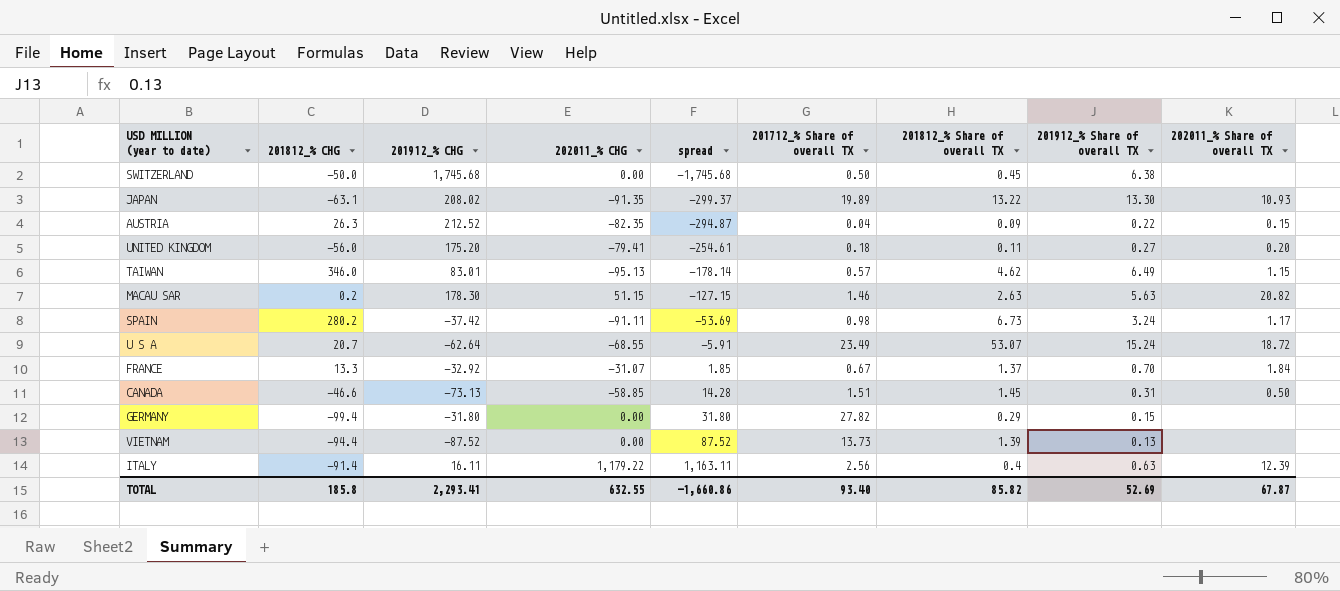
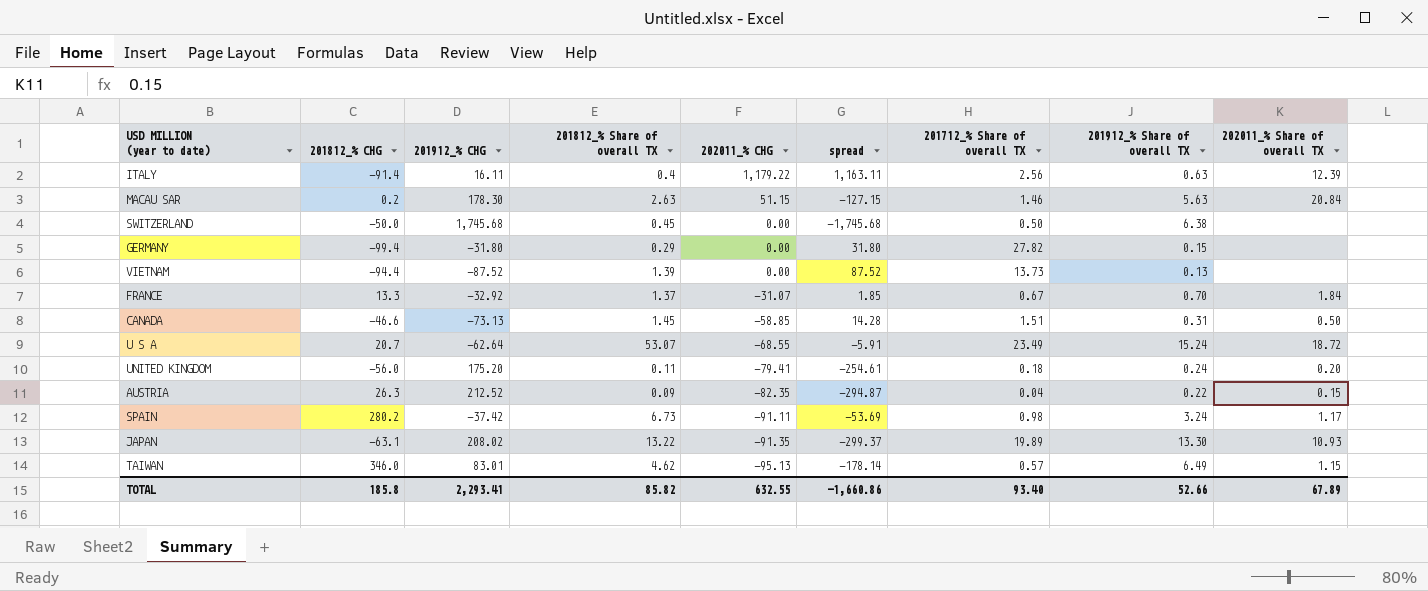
row order: spread ascending -> 202011_% CHG descending
column 201812_% Share of overall TX | position: 7 -> 4
MACAU SAR | 202011_% Share of overall TX: 20.82 -> 20.84
UNITED KINGDOM | 201912_% Share of overall TX: 0.27 -> 0.24
TOTAL | 201912_% Share of overall TX: 52.69 -> 52.66
TOTAL | 202011_% Share of overall TX: 67.87 -> 67.89

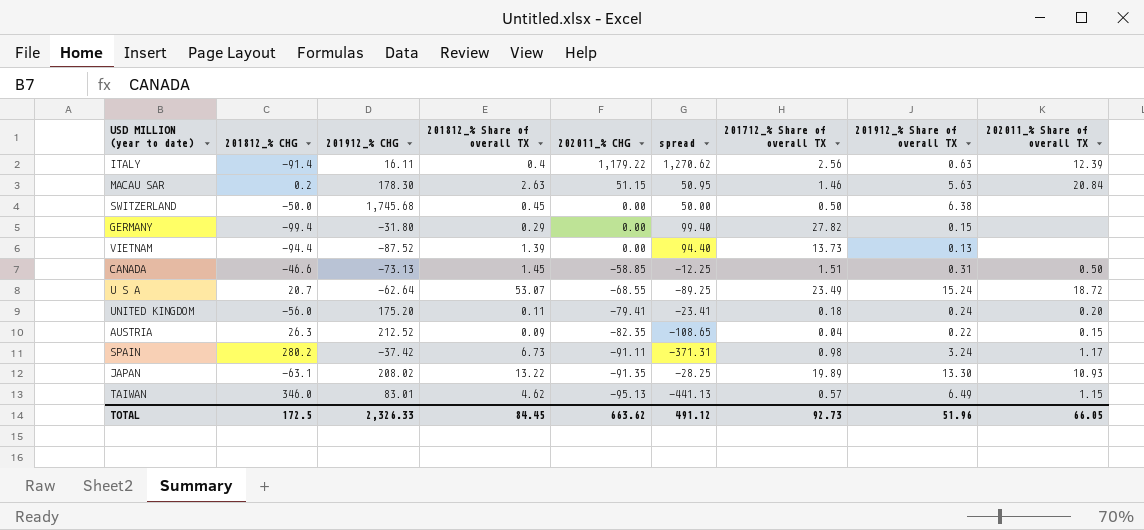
column spread | formula: [202011_% CHG] - [201912_% CHG] -> [202011_% CHG] - [201812_% CHG]
row FRANCE: 13.3 | -32.92 | 1.37 | -31.07 | 1.85 | 0.67 | 0.70 | 1.84 -> none
TOTAL | 201812_% CHG: 185.8 -> 172.5
TOTAL | 201912_% CHG: 2,293.41 -> 2,326.33
TOTAL | 201812_% Share of overall TX: 85.82 -> 84.45
TOTAL | 202011_% CHG: 632.55 -> 663.62
TOTAL | spread: -1,660.86 -> 491.12
TOTAL | 201712_% Share of overall TX: 93.40 -> 92.73
TOTAL | 201912_% Share of overall TX: 52.66 -> 51.96
TOTAL | 202011_% Share of overall TX: 67.89 -> 66.05

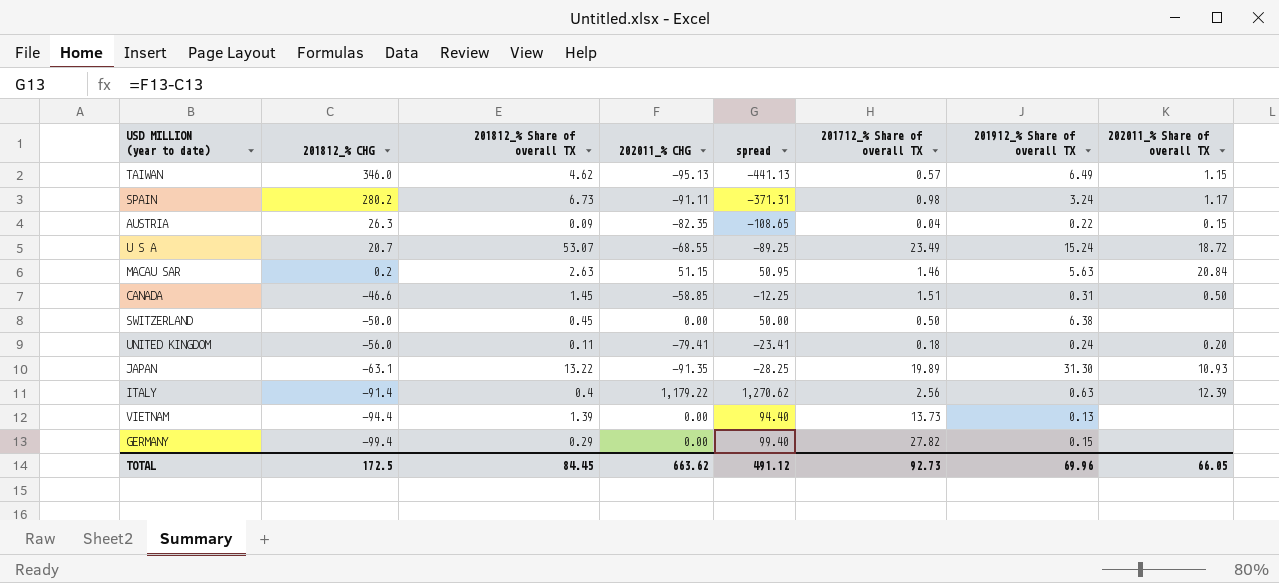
row order: 202011_% CHG descending -> 201812_% CHG descending
column 201912_% CHG | position: 3 -> none
JAPAN | 201912_% Share of overall TX: 13.30 -> 31.30
TOTAL | 201912_% Share of overall TX: 51.96 -> 69.96

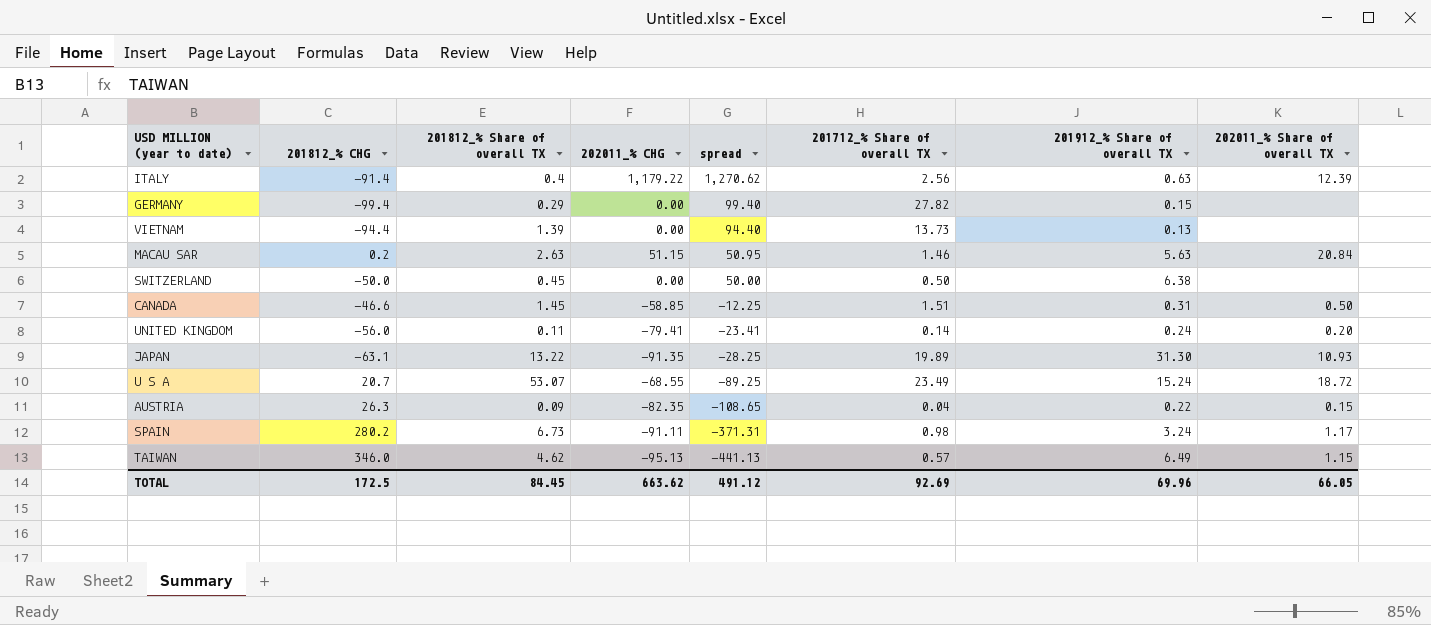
row order: 201812_% CHG descending -> spread descending
UNITED KINGDOM | 201712_% Share of overall TX: 0.18 -> 0.14
TOTAL | 201712_% Share of overall TX: 92.73 -> 92.69

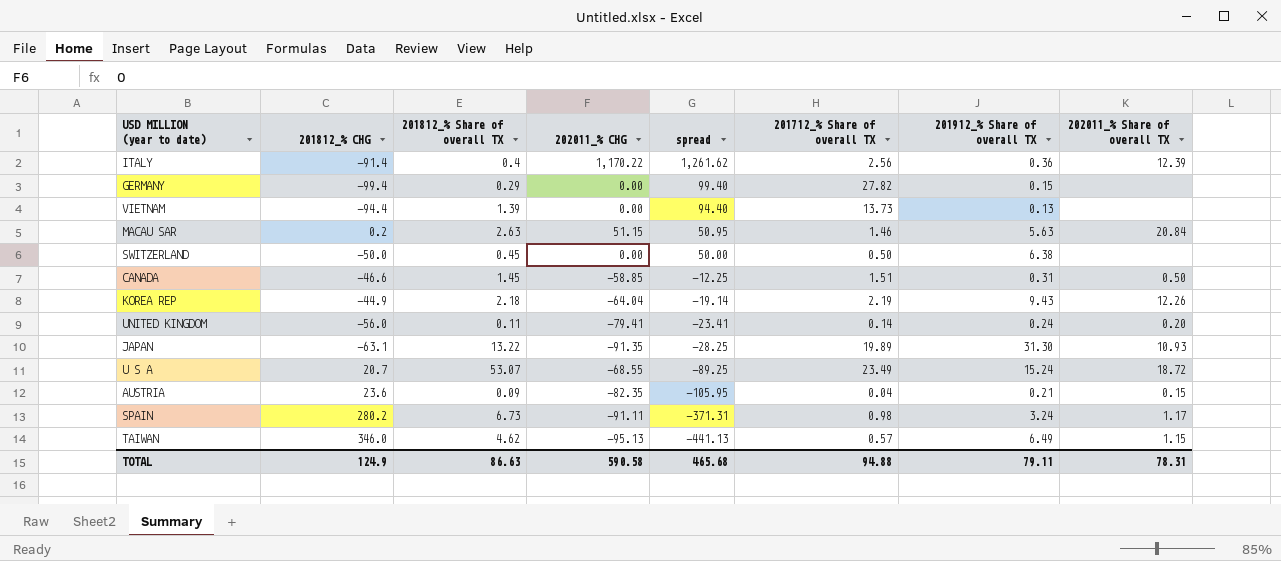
ITALY | 202011_% CHG: 1,179.22 -> 1,170.22
ITALY | spread: 1,270.62 -> 1,261.62
ITALY | 201912_% Share of overall TX: 0.63 -> 0.36
row KOREA REP: none -> -44.9 | 2.18 | -64.04 | -19.14 | 2.19 | 9.43 | 12.26
AUSTRIA | 201812_% CHG: 26.3 -> 23.6
AUSTRIA | spread: -108.65 -> -105.95
AUSTRIA | 201912_% Share of overall TX: 0.22 -> 0.21
TOTAL | 201812_% CHG: 172.5 -> 124.9
TOTAL | 201812_% Share of overall TX: 84.45 -> 86.63
TOTAL | 202011_% CHG: 663.62 -> 590.58
TOTAL | spread: 491.12 -> 465.68
TOTAL | 201712_% Share of overall TX: 92.69 -> 94.88
TOTAL | 201912_% Share of overall TX: 69.96 -> 79.11
TOTAL | 202011_% Share of overall TX: 66.05 -> 78.31

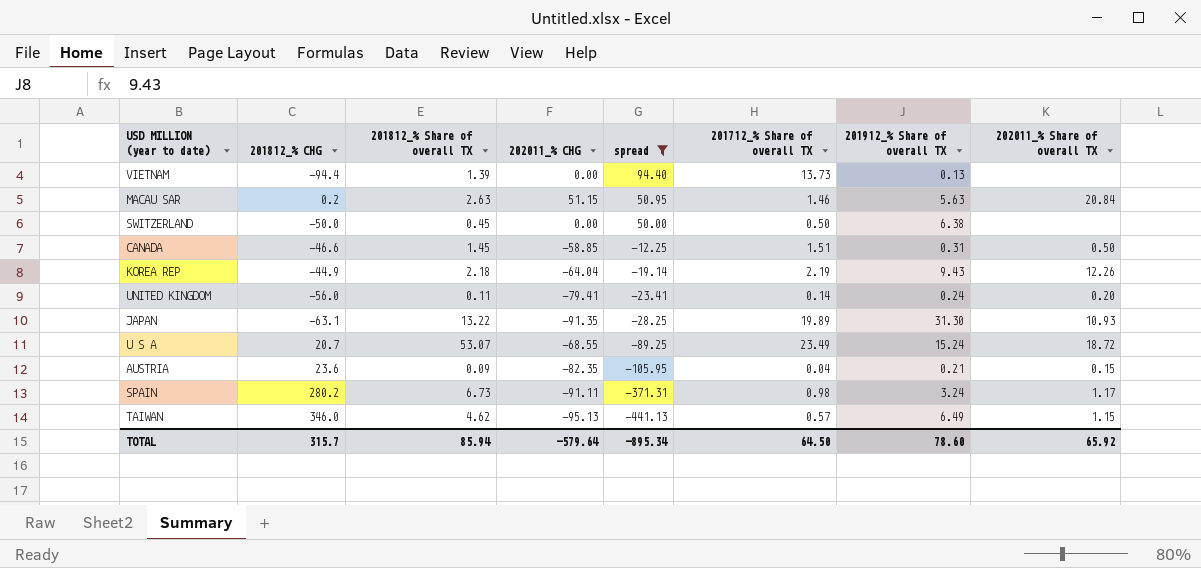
filter: none -> spread <= 94.40
TOTAL | 201812_% CHG: 124.9 -> 315.7
TOTAL | 201812_% Share of overall TX: 86.63 -> 85.94
TOTAL | 202011_% CHG: 590.58 -> -579.64
TOTAL | spread: 465.68 -> -895.34
TOTAL | 201712_% Share of overall TX: 94.88 -> 64.50
TOTAL | 201912_% Share of overall TX: 79.11 -> 78.60
TOTAL | 202011_% Share of overall TX: 78.31 -> 65.92

